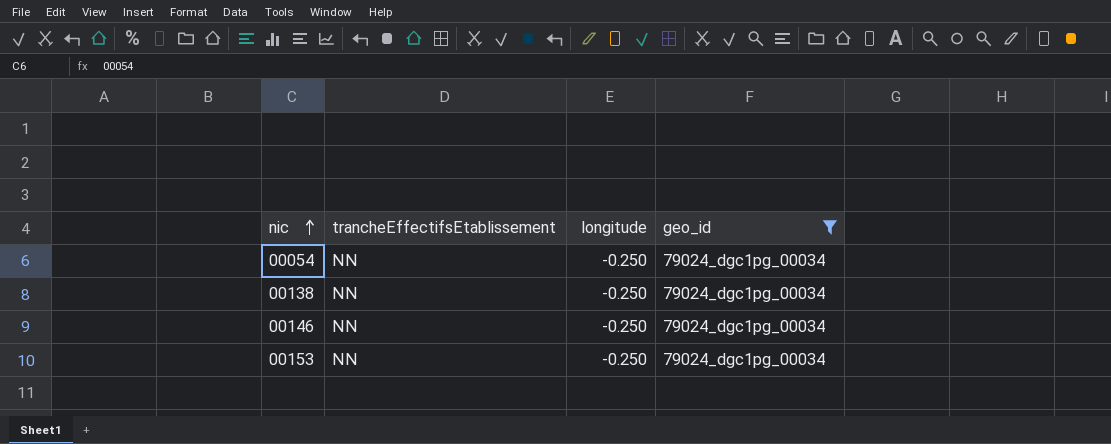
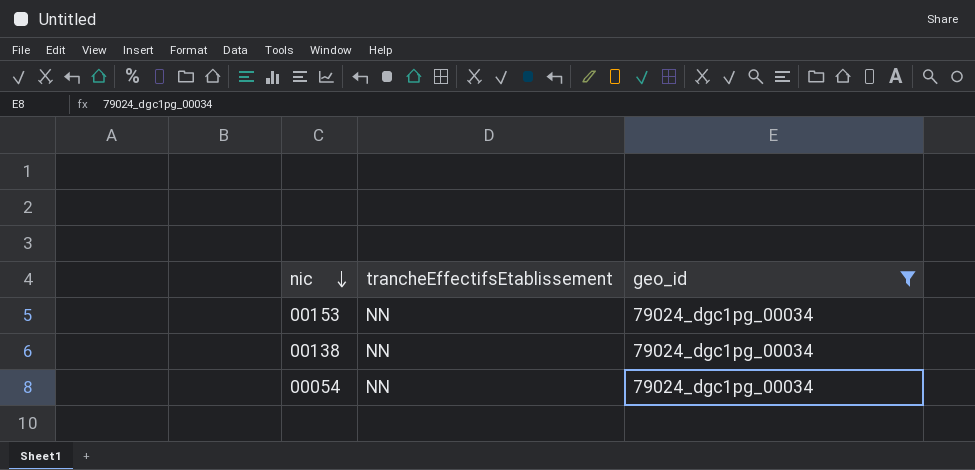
row order: nic ascending -> nic descending
column longitude | position: 3 -> none
row 00146: NN | -0.250 | 79024_dgc1pg_00034 -> none

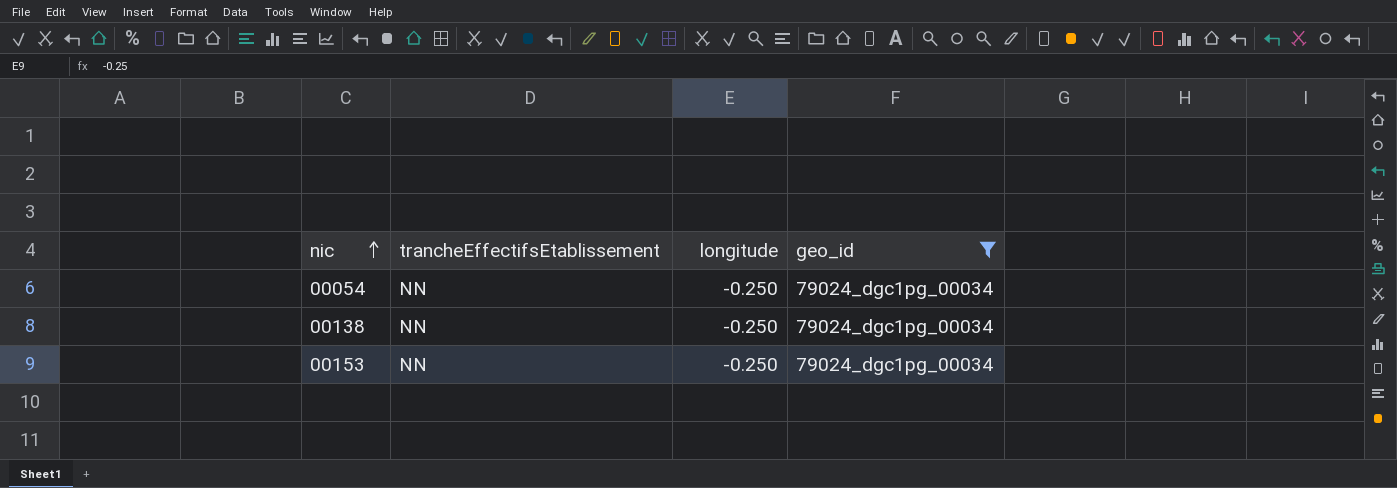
row order: nic descending -> nic ascending
column longitude | position: none -> 3

